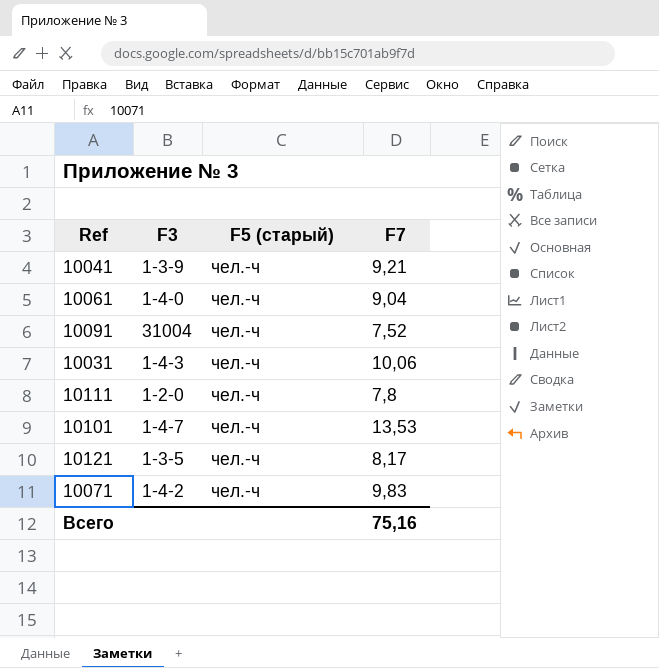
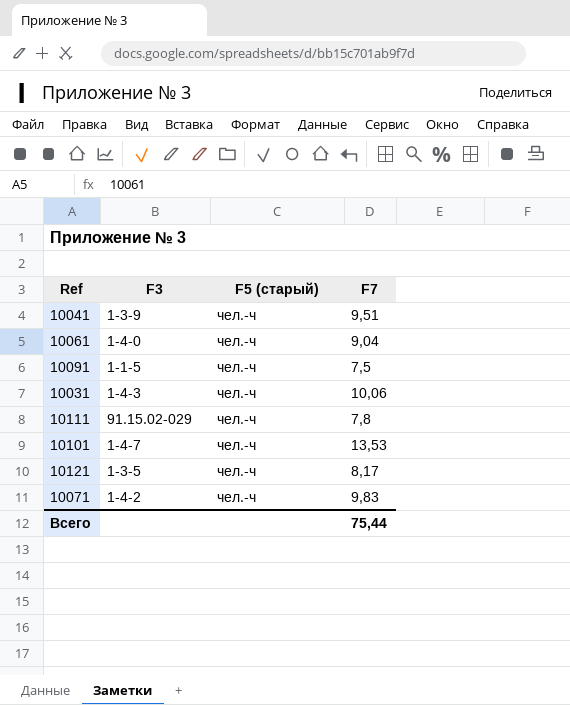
10041 | F7: 9,21 -> 9,51
10091 | F3: 31004 -> 1-1-5
10091 | F7: 7,52 -> 7,5
10111 | F3: 1-2-0 -> 91.15.02-029
Всего | F7: 75,16 -> 75,44

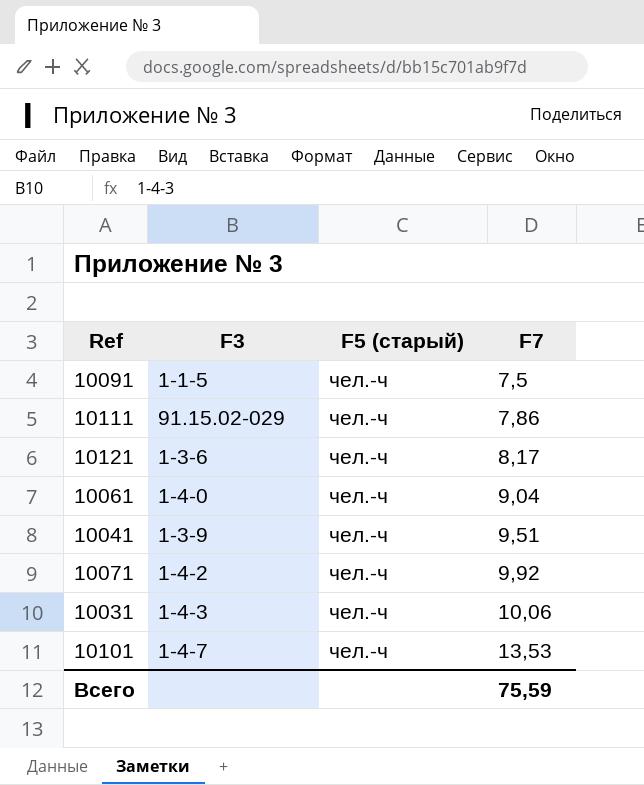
row order: none -> F7 ascending
10111 | F7: 7,8 -> 7,86
10121 | F3: 1-3-5 -> 1-3-6
10071 | F7: 9,83 -> 9,92
Всего | F7: 75,44 -> 75,59

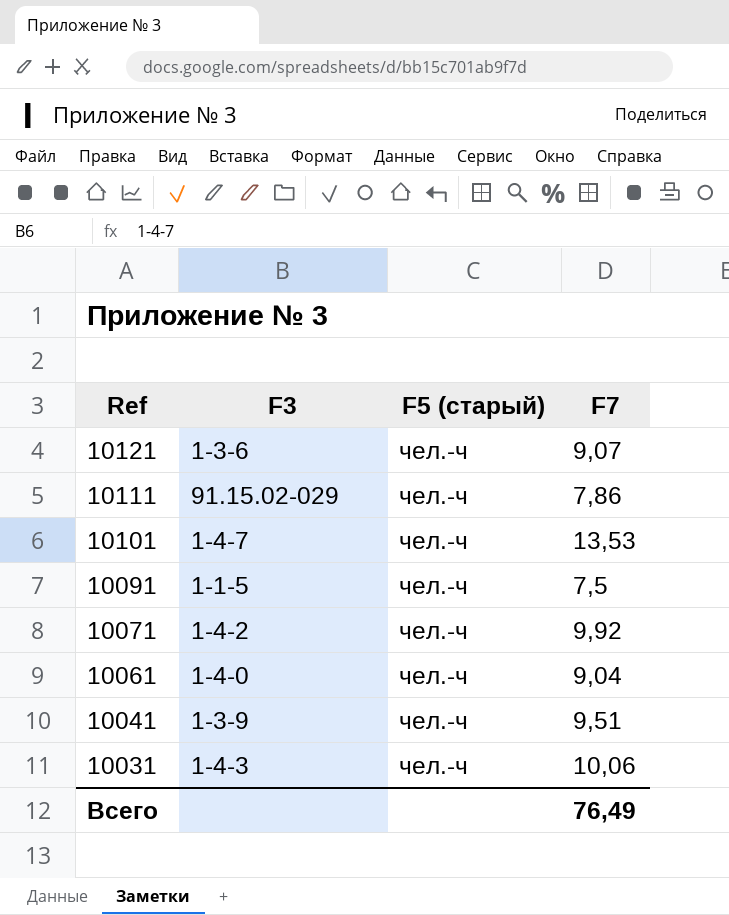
row order: F7 ascending -> Ref descending
10121 | F7: 8,17 -> 9,07
Всего | F7: 75,59 -> 76,49

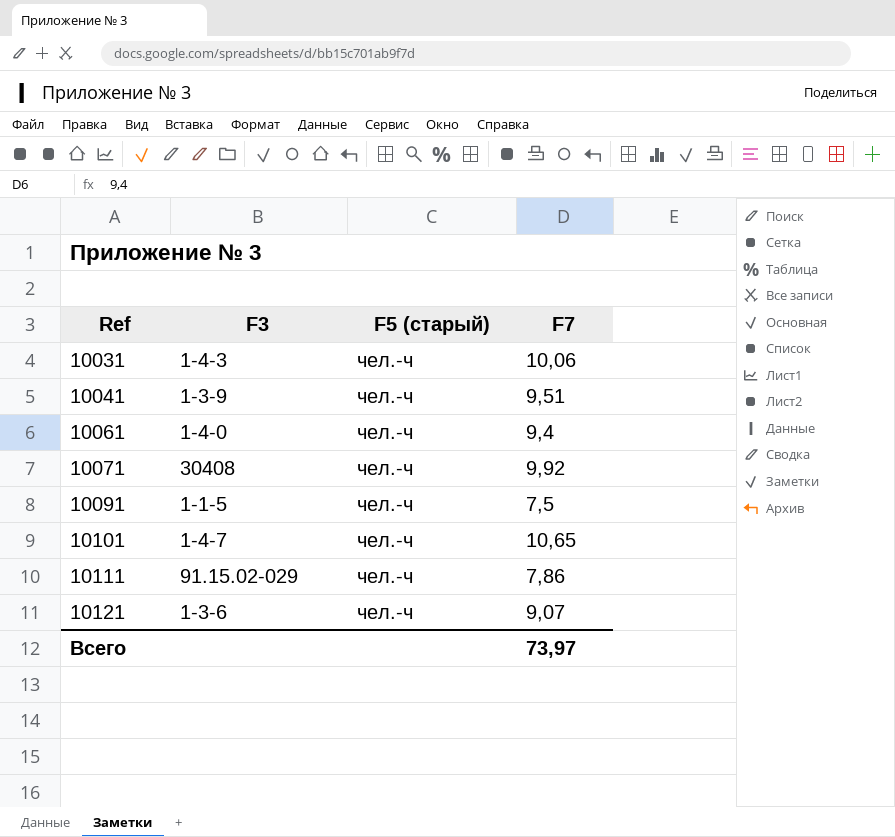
row order: Ref descending -> Ref ascending
10061 | F7: 9,04 -> 9,4
10071 | F3: 1-4-2 -> 30408
10101 | F7: 13,53 -> 10,65
Всего | F7: 76,49 -> 73,97

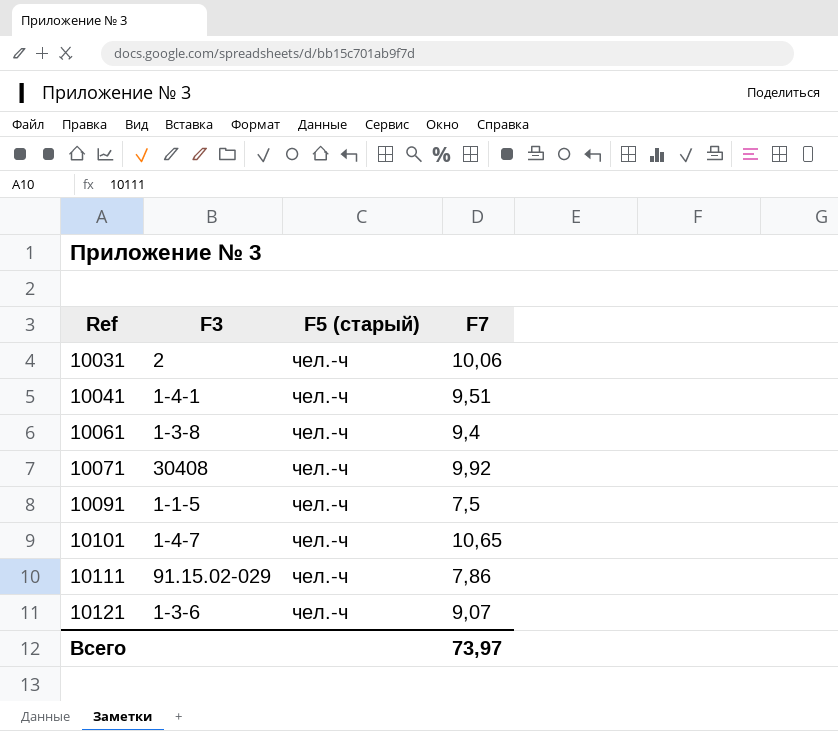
10031 | F3: 1-4-3 -> 2
10041 | F3: 1-3-9 -> 1-4-1
10061 | F3: 1-4-0 -> 1-3-8

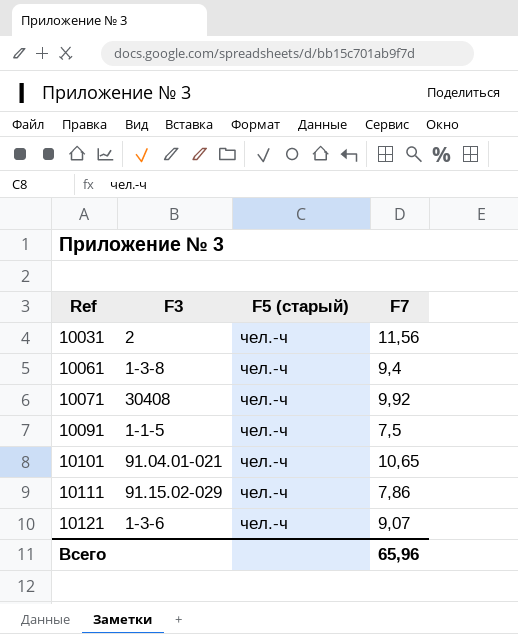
row 10041: 1-4-1 | чел.-ч | 9,51 -> none
10031 | F7: 10,06 -> 11,56
10101 | F3: 1-4-7 -> 91.04.01-021
Всего | F7: 73,97 -> 65,96

